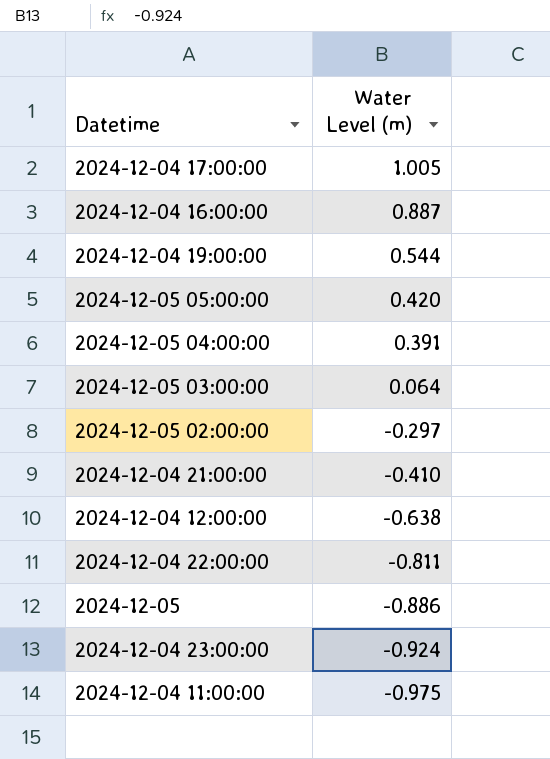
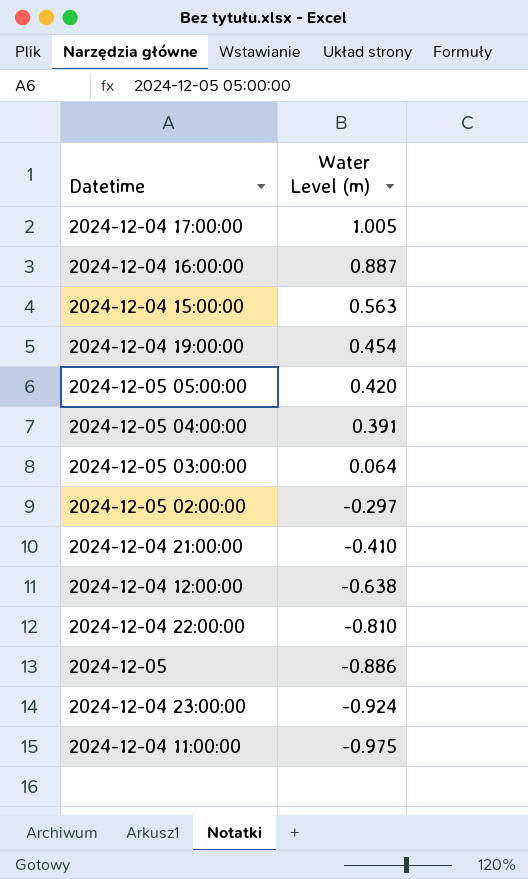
row 2024-12-04 15:00:00: none -> 0.563
2024-12-04 19:00:00 | Water Level (m): 0.544 -> 0.454
2024-12-04 22:00:00 | Water Level (m): -0.811 -> -0.810

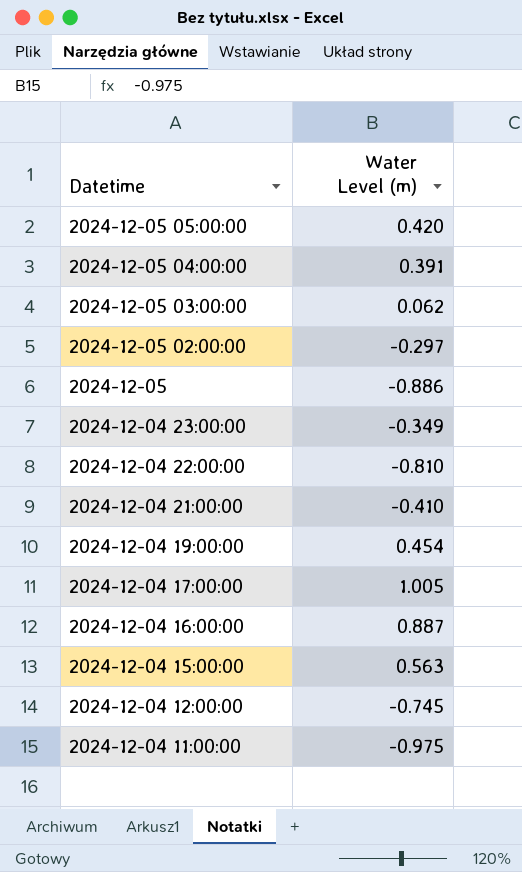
row order: Water Level (m) descending -> Datetime descending
2024-12-05 03:00:00 | Water Level (m): 0.064 -> 0.062
2024-12-04 23:00:00 | Water Level (m): -0.924 -> -0.349
2024-12-04 12:00:00 | Water Level (m): -0.638 -> -0.745

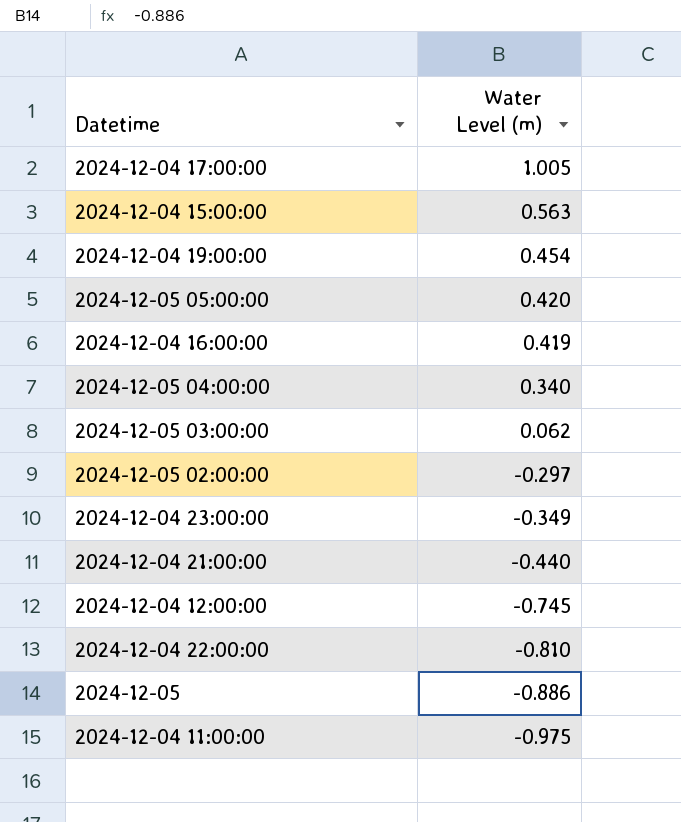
row order: Datetime descending -> Water Level (m) descending
2024-12-04 16:00:00 | Water Level (m): 0.887 -> 0.419
2024-12-05 04:00:00 | Water Level (m): 0.391 -> 0.340
2024-12-04 21:00:00 | Water Level (m): -0.410 -> -0.440

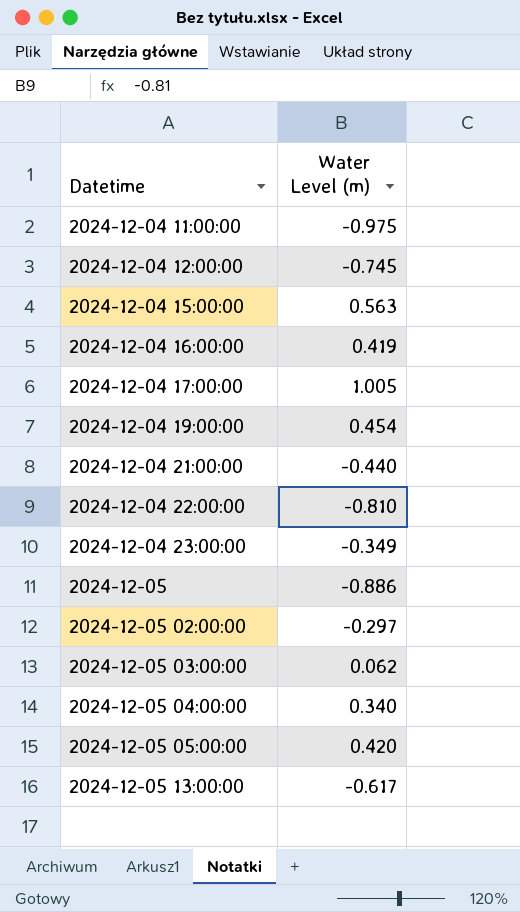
row order: Water Level (m) descending -> Datetime ascending
row 2024-12-05 13:00:00: none -> -0.617

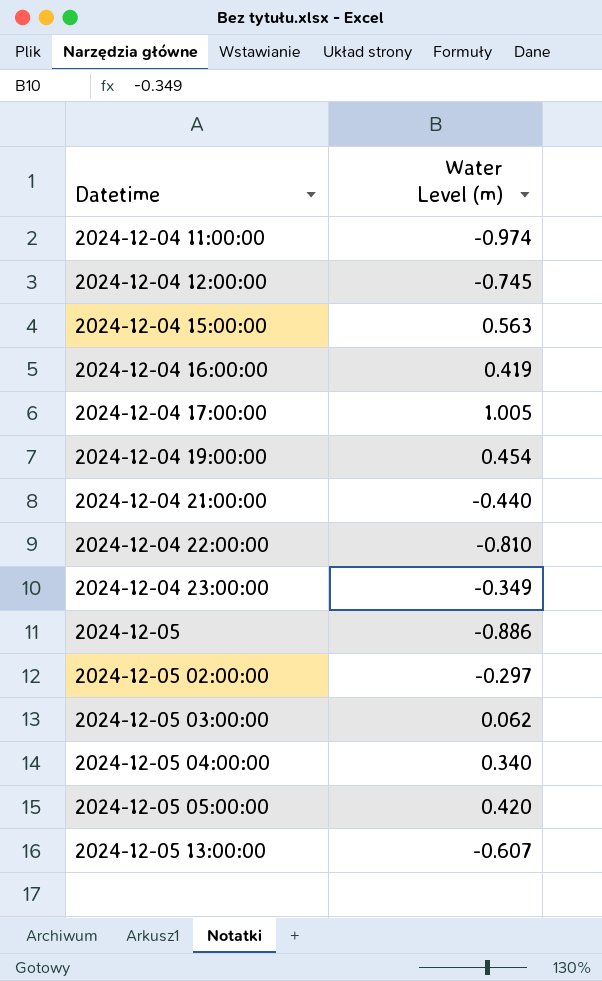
2024-12-04 11:00:00 | Water Level (m): -0.975 -> -0.974
2024-12-05 13:00:00 | Water Level (m): -0.617 -> -0.607

